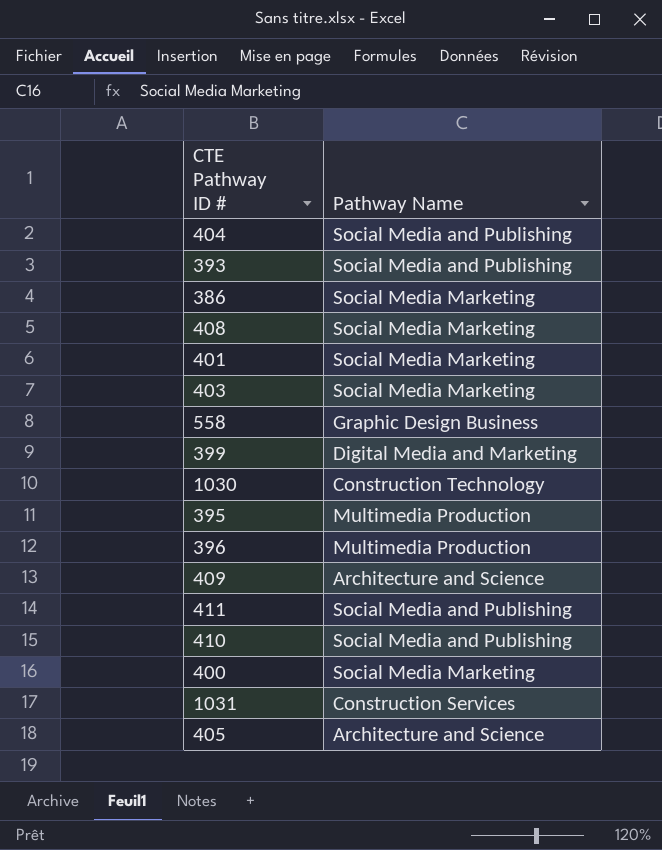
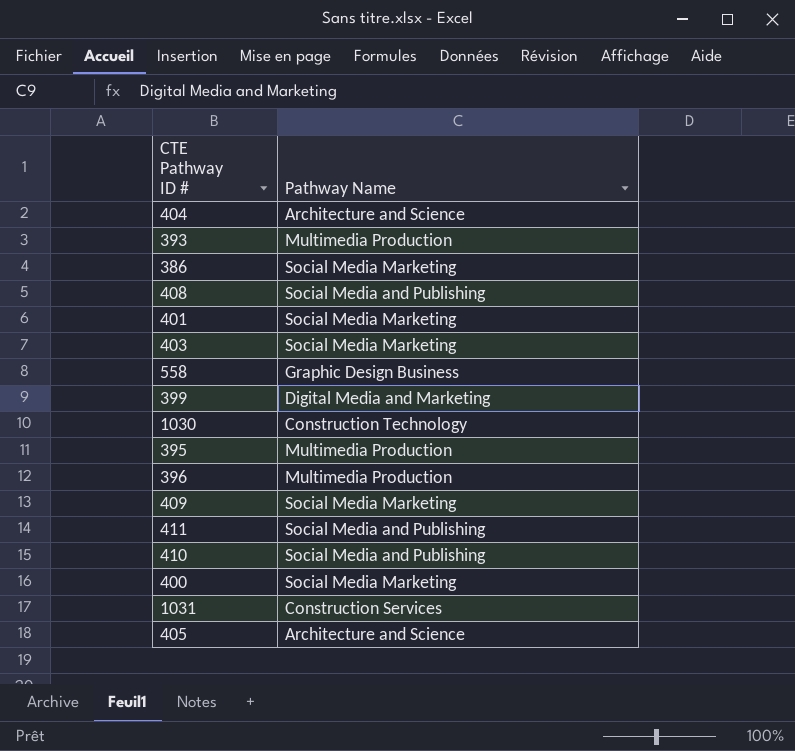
404 | Pathway Name: Social Media and Publishing -> Architecture and Science
393 | Pathway Name: Social Media and Publishing -> Multimedia Production
408 | Pathway Name: Social Media Marketing -> Social Media and Publishing
409 | Pathway Name: Architecture and Science -> Social Media Marketing

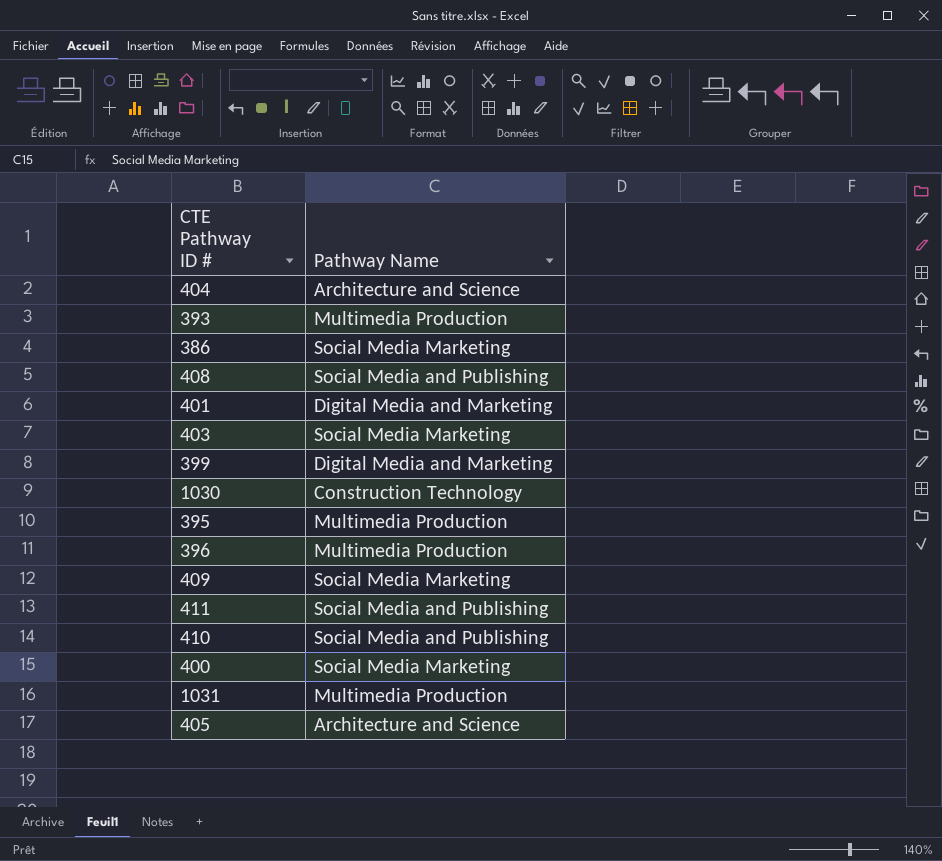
row 558: Graphic Design Business -> none
401 | Pathway Name: Social Media Marketing -> Digital Media and Marketing
1031 | Pathway Name: Construction Services -> Multimedia Production

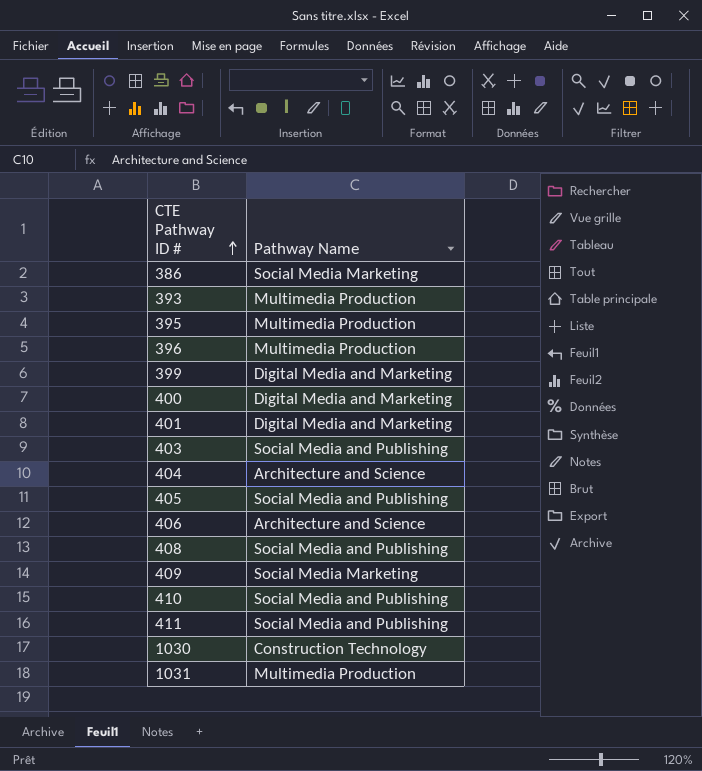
row order: none -> CTE Pathway ID # ascending
400 | Pathway Name: Social Media Marketing -> Digital Media and Marketing
403 | Pathway Name: Social Media Marketing -> Social Media and Publishing
405 | Pathway Name: Architecture and Science -> Social Media and Publishing
row 406: none -> Architecture and Science

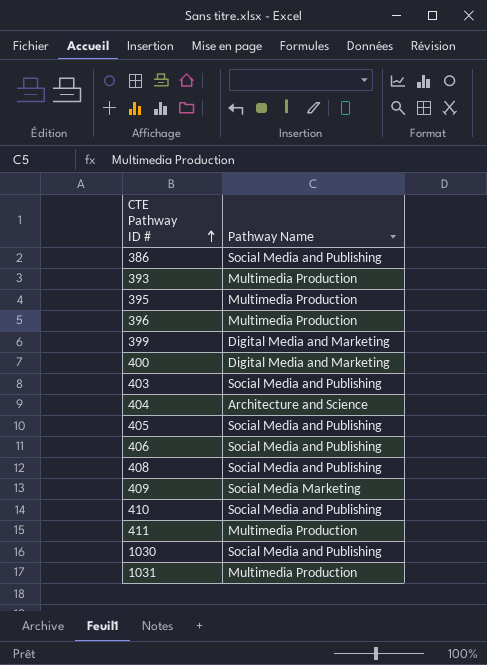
row 401: Digital Media and Marketing -> none
386 | Pathway Name: Social Media Marketing -> Social Media and Publishing
406 | Pathway Name: Architecture and Science -> Social Media and Publishing
411 | Pathway Name: Social Media and Publishing -> Multimedia Production
1030 | Pathway Name: Construction Technology -> Social Media and Publishing

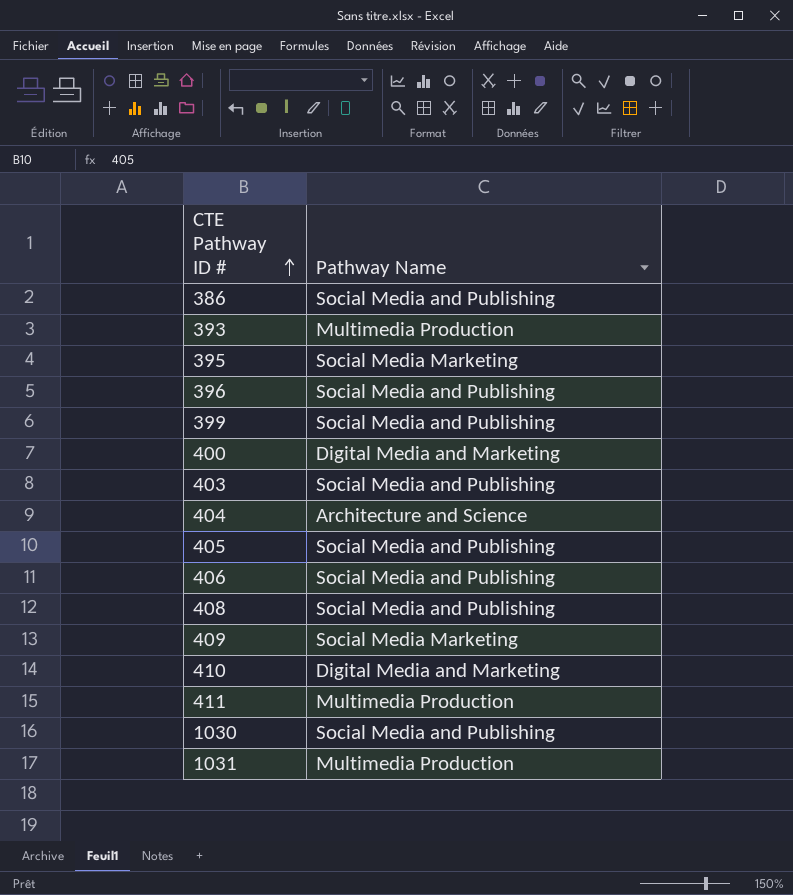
395 | Pathway Name: Multimedia Production -> Social Media Marketing
396 | Pathway Name: Multimedia Production -> Social Media and Publishing
399 | Pathway Name: Digital Media and Marketing -> Social Media and Publishing
410 | Pathway Name: Social Media and Publishing -> Digital Media and Marketing

